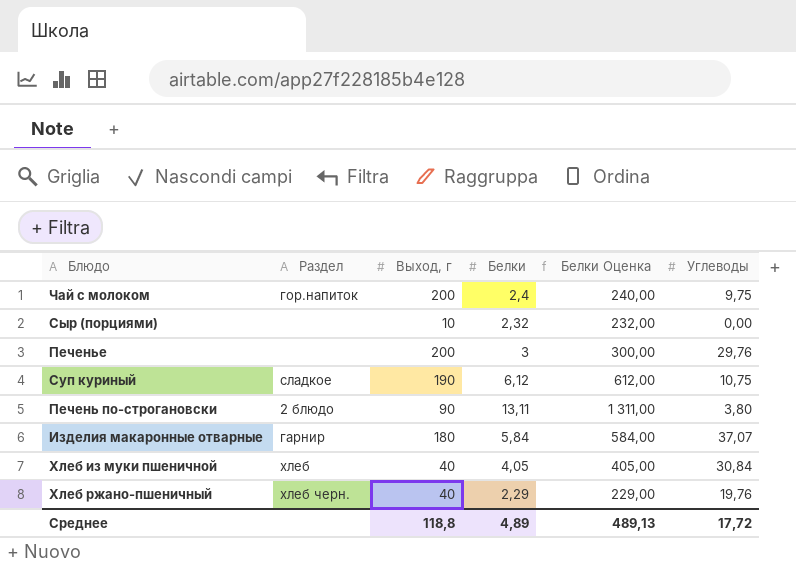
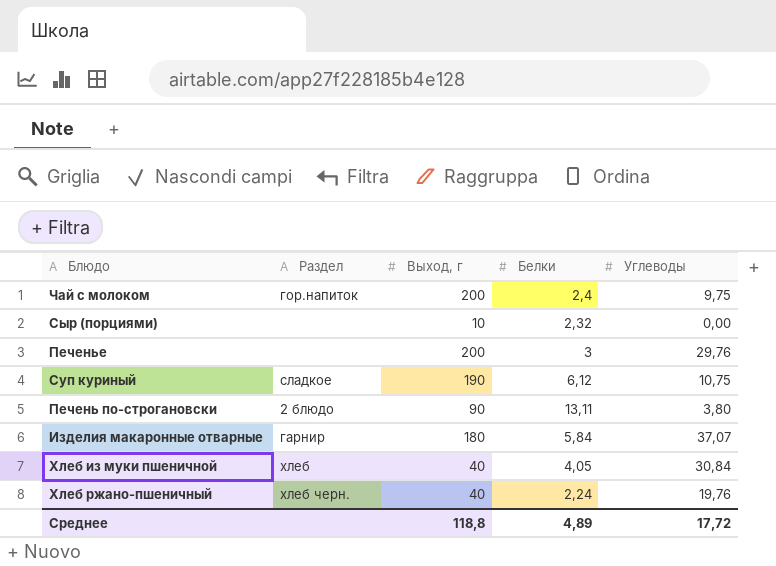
column Белки Оценка | formula: [Белки] * 100 -> none
Хлеб ржано-пшеничный | Белки: 2,29 -> 2,24

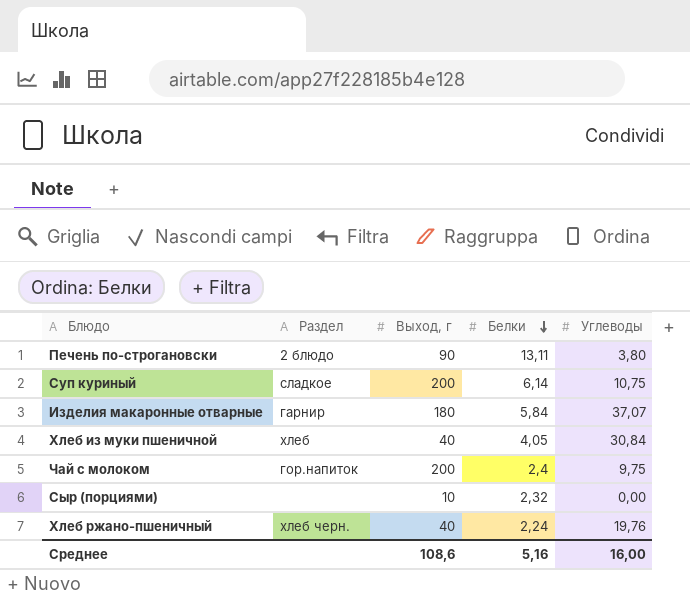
row order: none -> Белки descending
row Печенье: none | 200 | 3 | 29,76 -> none
Суп куриный | Выход, г: 190 -> 200
Суп куриный | Белки: 6,12 -> 6,14
Среднее | Выход, г: 118,8 -> 108,6
Среднее | Белки: 4,89 -> 5,16
Среднее | Углеводы: 17,72 -> 16,00

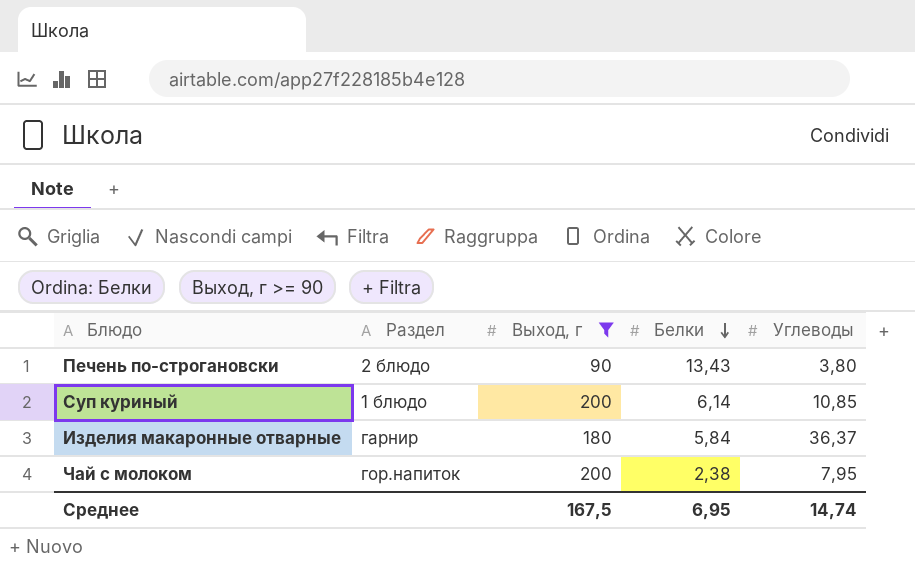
filter: none -> Выход, г >= 90
Печень по-строгановски | Белки: 13,11 -> 13,43
Суп куриный | Раздел: сладкое -> 1 блюдо
Суп куриный | Углеводы: 10,75 -> 10,85
Изделия макаронные отварные | Углеводы: 37,07 -> 36,37
Чай с молоком | Белки: 2,4 -> 2,38
Чай с молоком | Углеводы: 9,75 -> 7,95
Среднее | Выход, г: 108,6 -> 167,5
Среднее | Белки: 5,16 -> 6,95
Среднее | Углеводы: 16,00 -> 14,74

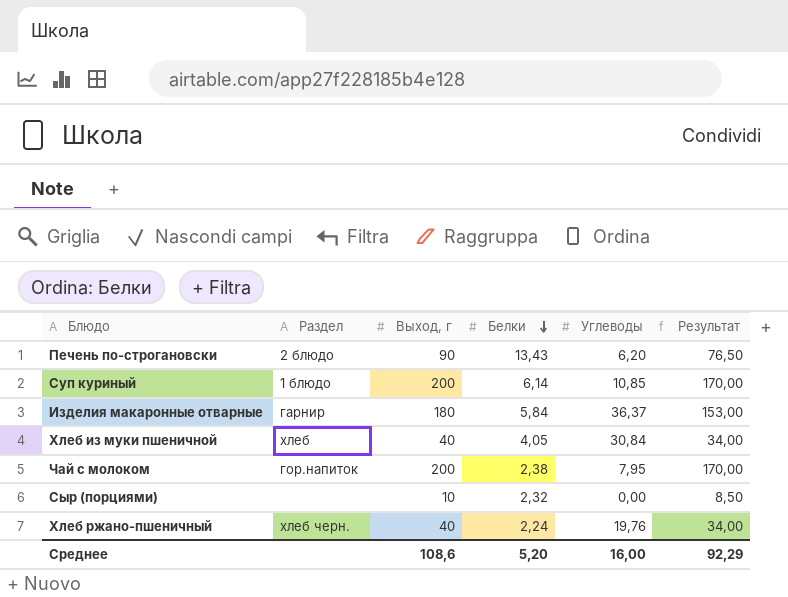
filter: Выход, г >= 90 -> none
column Результат | formula: none -> [Выход, г] * 0,85
Печень по-строгановски | Углеводы: 3,80 -> 6,20
Среднее | Выход, г: 167,5 -> 108,6
Среднее | Белки: 6,95 -> 5,20
Среднее | Углеводы: 14,74 -> 16,00

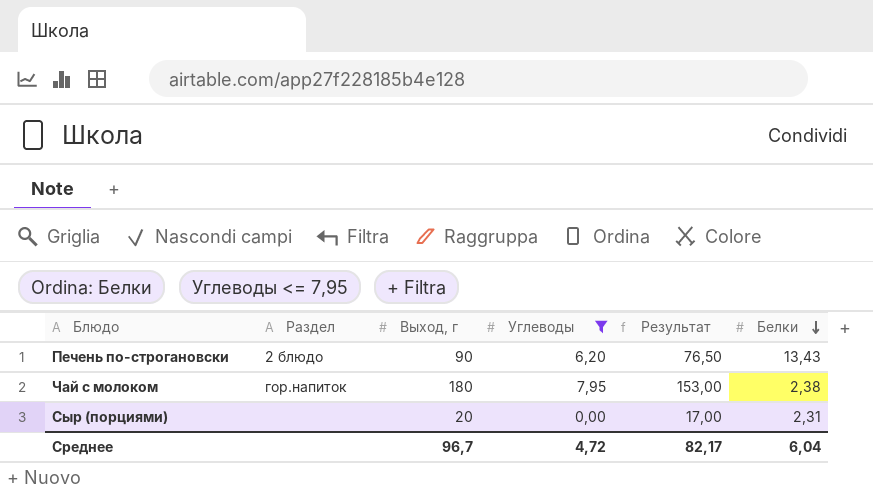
filter: none -> Углеводы <= 7,95
column Белки | position: 4 -> 6
Чай с молоком | Выход, г: 200 -> 180
Чай с молоком | Результат: 170,00 -> 153,00
Сыр (порциями) | Выход, г: 10 -> 20
Сыр (порциями) | Результат: 8,50 -> 17,00
Сыр (порциями) | Белки: 2,32 -> 2,31
Среднее | Выход, г: 108,6 -> 96,7
Среднее | Углеводы: 16,00 -> 4,72
Среднее | Результат: 92,29 -> 82,17
Среднее | Белки: 5,20 -> 6,04

